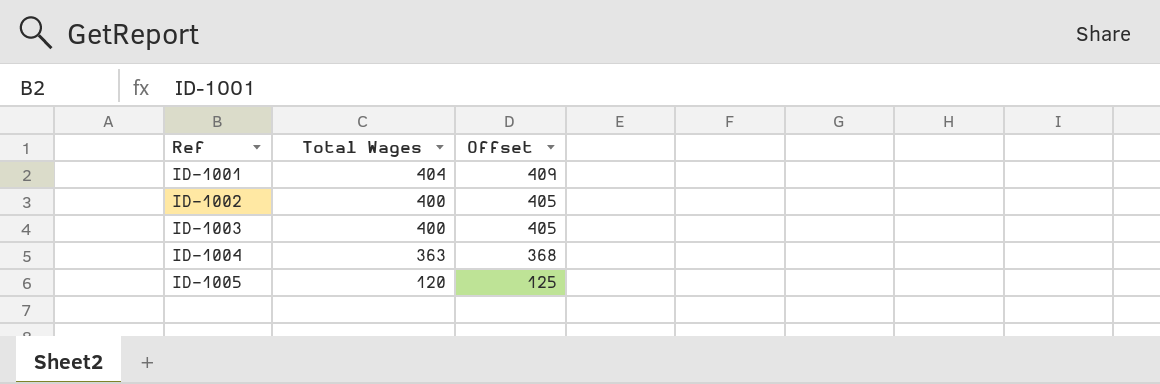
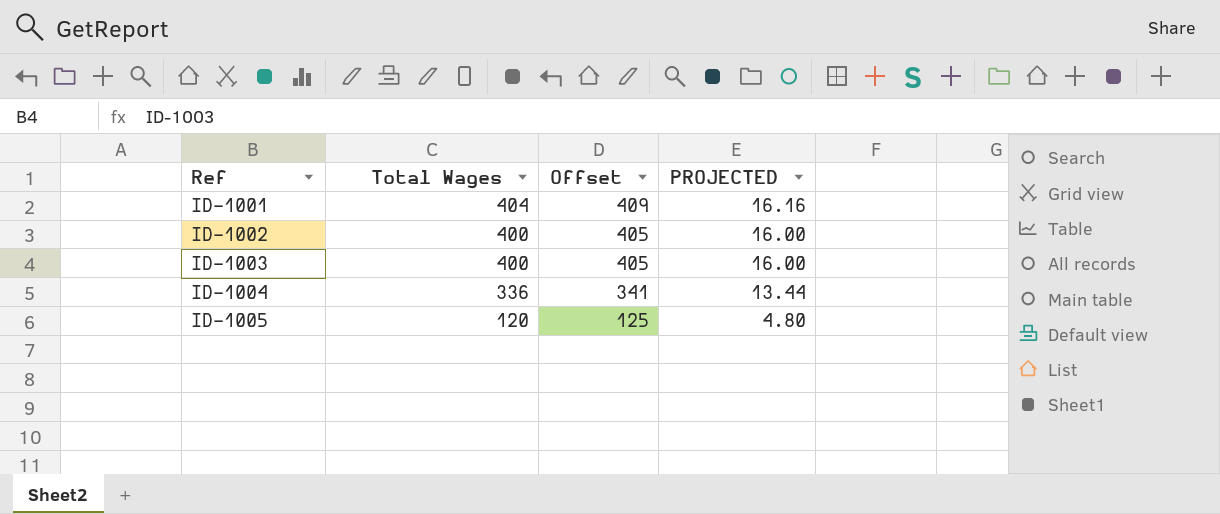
column PROJECTED | formula: none -> [Total Wages] * 0.04
ID-1004 | Total Wages: 363 -> 336
ID-1004 | Offset: 368 -> 341

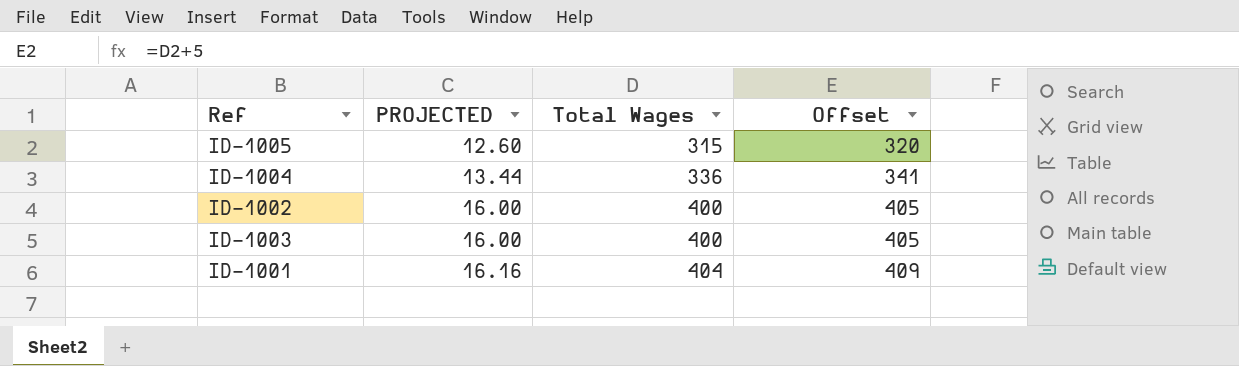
row order: Ref ascending -> PROJECTED ascending
column PROJECTED | position: 4 -> 2
ID-1005 | PROJECTED: 4.80 -> 12.60
ID-1005 | Total Wages: 120 -> 315
ID-1005 | Offset: 125 -> 320

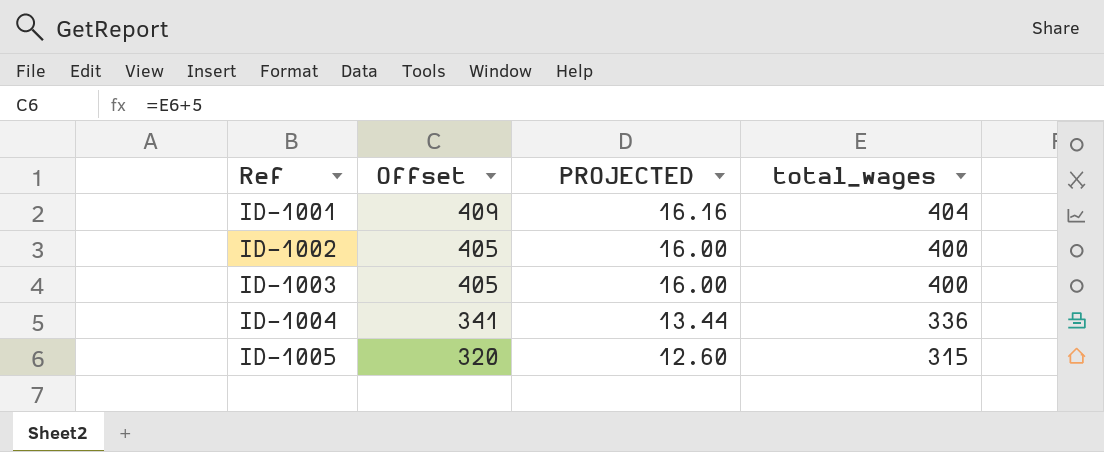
row order: PROJECTED ascending -> Ref ascending
column Offset | position: 4 -> 2
column name: Total Wages -> total_wages

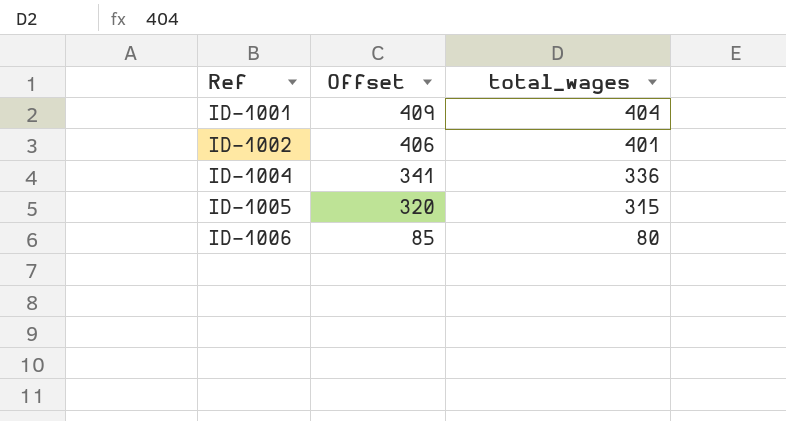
column PROJECTED | formula: [total_wages] * 0.04 -> none
row ID-1003: 405 | 16.00 | 400 -> none
ID-1002 | Offset: 405 -> 406
ID-1002 | total_wages: 400 -> 401
row ID-1006: none -> 85 | 80

